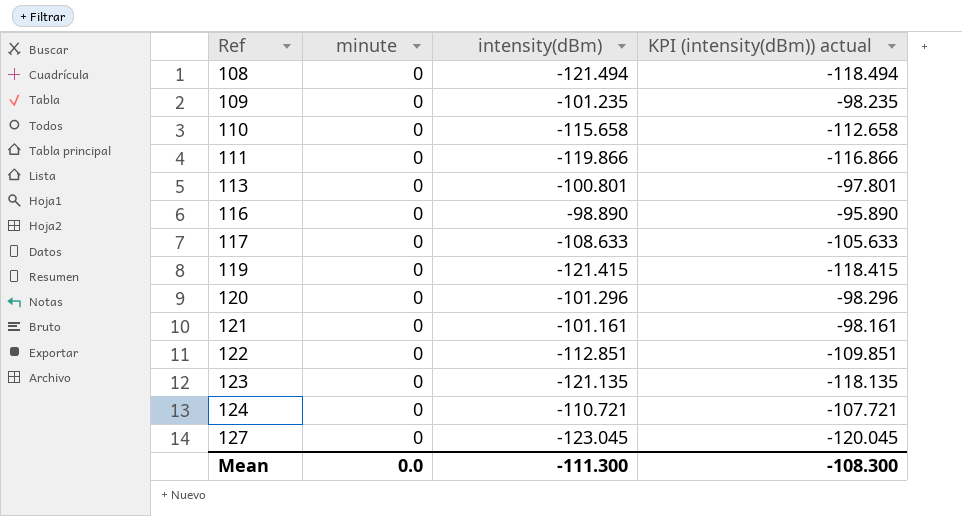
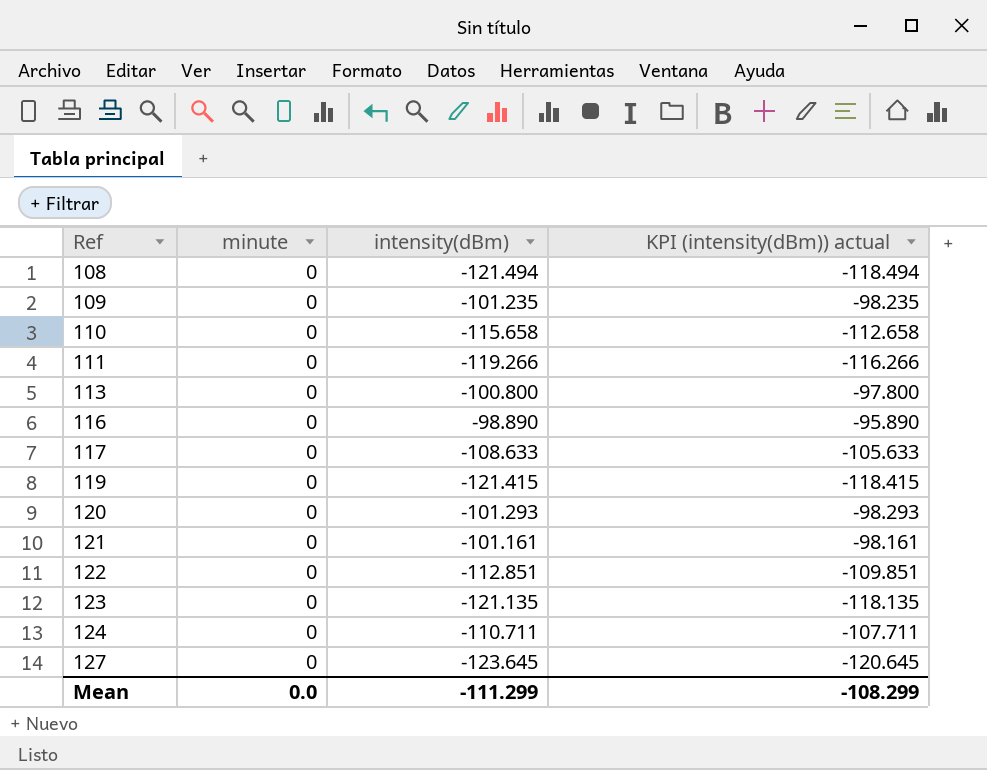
111 | intensity(dBm): -119.866 -> -119.266
111 | KPI (intensity(dBm)) actual: -116.866 -> -116.266
113 | intensity(dBm): -100.801 -> -100.800
113 | KPI (intensity(dBm)) actual: -97.801 -> -97.800
120 | intensity(dBm): -101.296 -> -101.293
120 | KPI (intensity(dBm)) actual: -98.296 -> -98.293
124 | intensity(dBm): -110.721 -> -110.711
124 | KPI (intensity(dBm)) actual: -107.721 -> -107.711
127 | intensity(dBm): -123.045 -> -123.645
127 | KPI (intensity(dBm)) actual: -120.045 -> -120.645
Mean | intensity(dBm): -111.300 -> -111.299
Mean | KPI (intensity(dBm)) actual: -108.300 -> -108.299

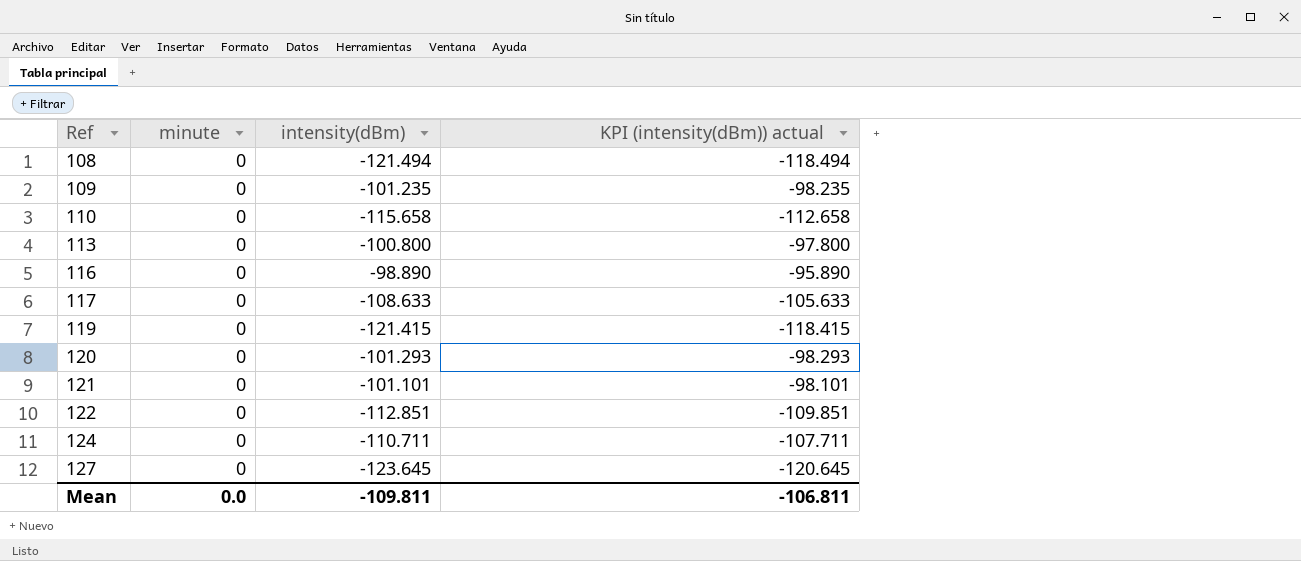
row 111: 0 | -119.266 | -116.266 -> none
row 123: 0 | -121.135 | -118.135 -> none
121 | intensity(dBm): -101.161 -> -101.101
121 | KPI (intensity(dBm)) actual: -98.161 -> -98.101
Mean | intensity(dBm): -111.299 -> -109.811
Mean | KPI (intensity(dBm)) actual: -108.299 -> -106.811

